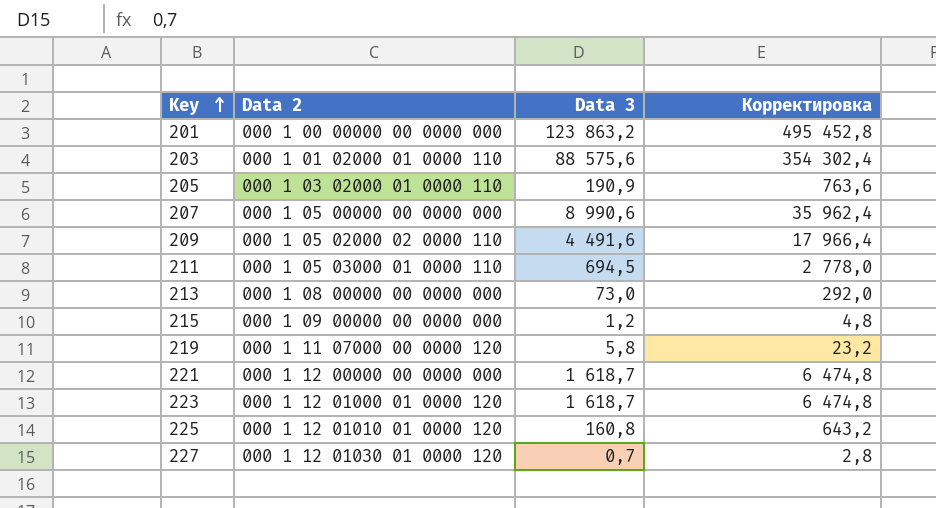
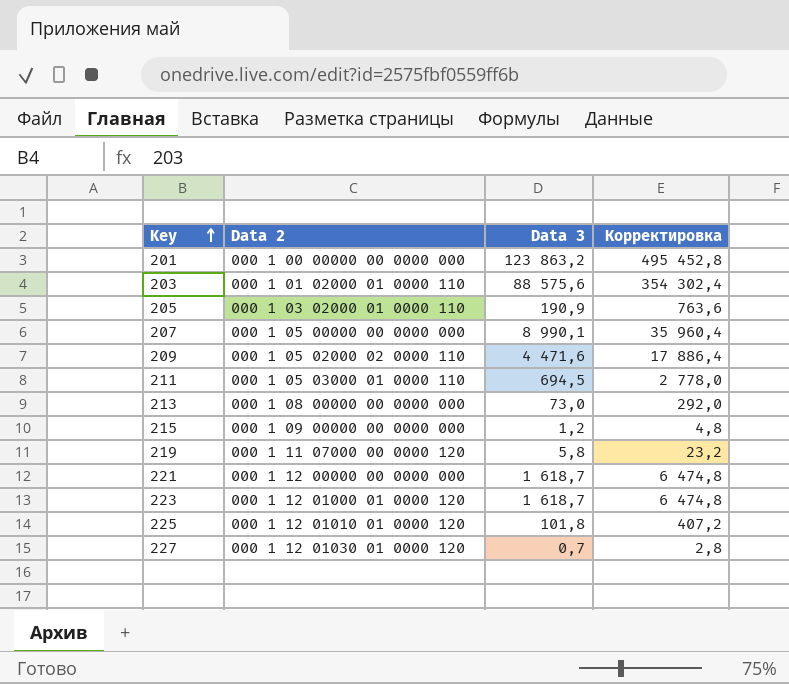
207 | Data 3: 8 990,6 -> 8 990,1
207 | Корректировка: 35 962,4 -> 35 960,4
209 | Data 3: 4 491,6 -> 4 471,6
209 | Корректировка: 17 966,4 -> 17 886,4
225 | Data 3: 160,8 -> 101,8
225 | Корректировка: 643,2 -> 407,2

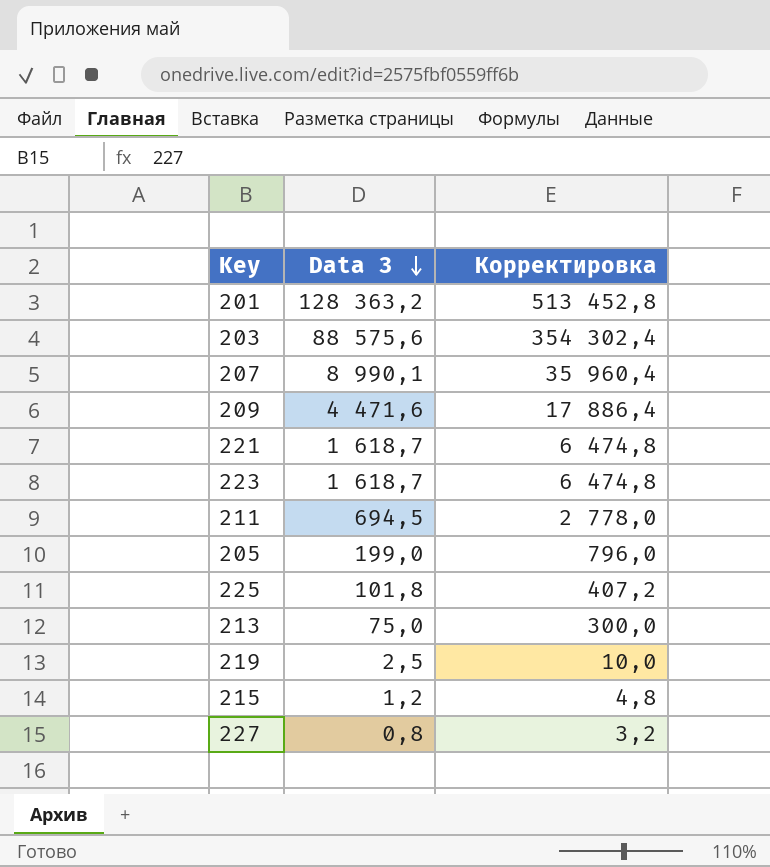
row order: Key ascending -> Data 3 descending
column Data 2 | position: 2 -> none
201 | Data 3: 123 863,2 -> 128 363,2
201 | Корректировка: 495 452,8 -> 513 452,8
205 | Data 3: 190,9 -> 199,0
205 | Корректировка: 763,6 -> 796,0
213 | Data 3: 73,0 -> 75,0
213 | Корректировка: 292,0 -> 300,0
219 | Data 3: 5,8 -> 2,5
219 | Корректировка: 23,2 -> 10,0
227 | Data 3: 0,7 -> 0,8
227 | Корректировка: 2,8 -> 3,2

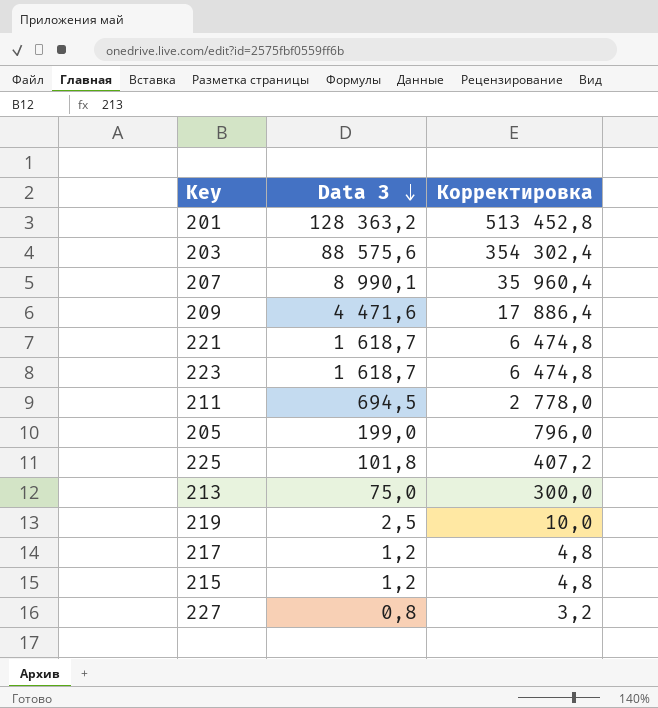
row 217: none -> 1,2 | 4,8

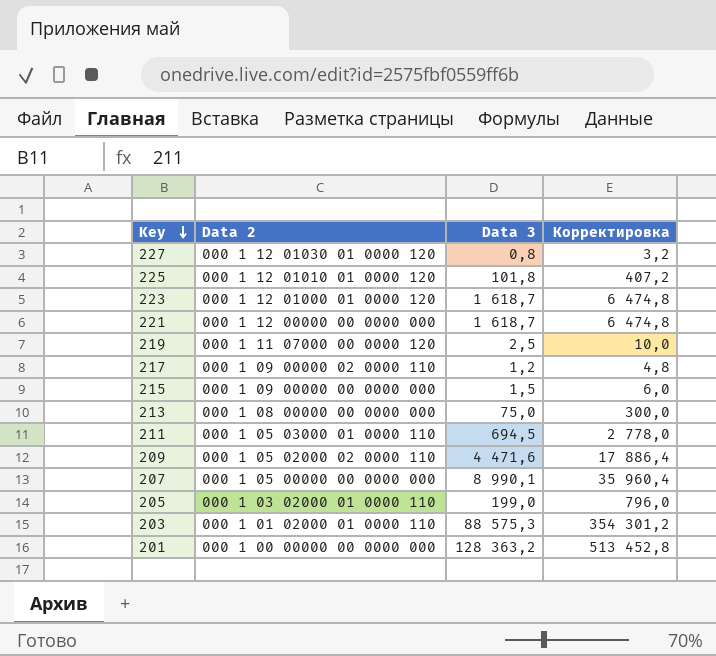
row order: Data 3 descending -> Key descending
column Data 2 | position: none -> 2
215 | Data 3: 1,2 -> 1,5
215 | Корректировка: 4,8 -> 6,0
203 | Data 3: 88 575,6 -> 88 575,3
203 | Корректировка: 354 302,4 -> 354 301,2

